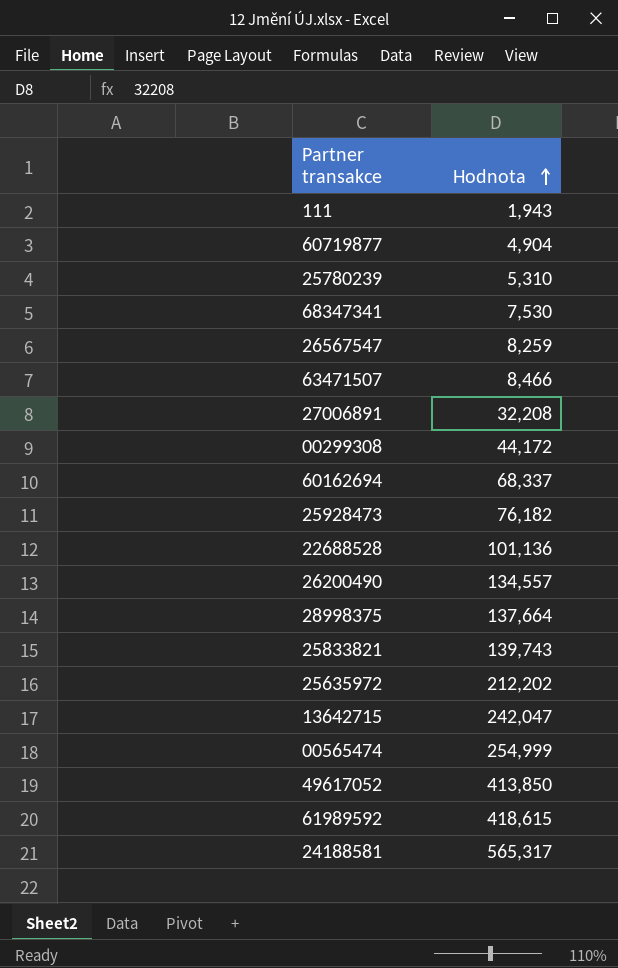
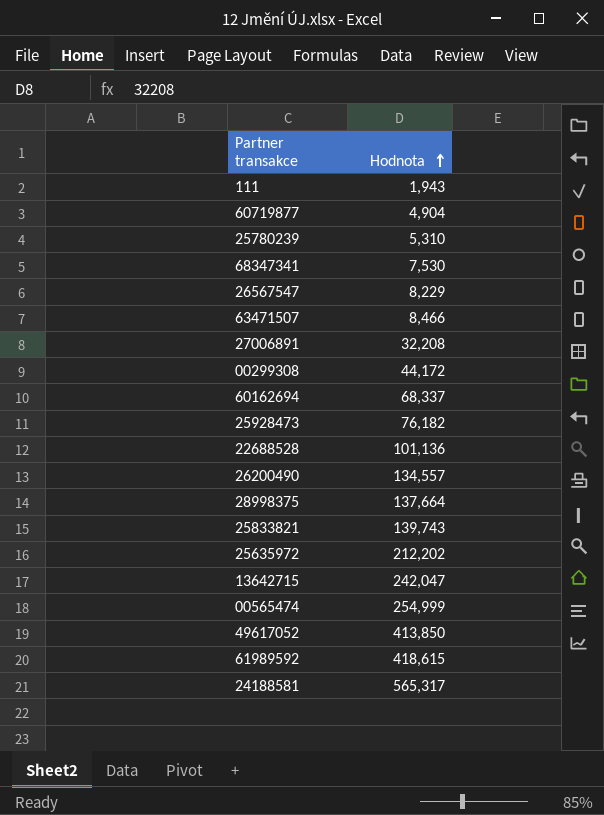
26567547 | Hodnota: 8,259 -> 8,229

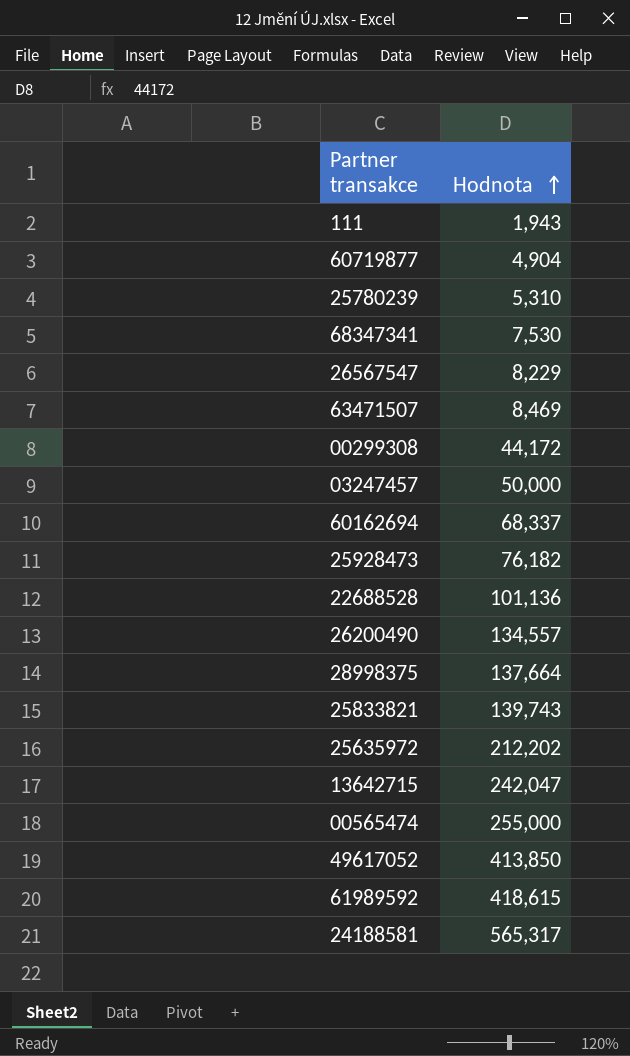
row 27006891: 32,208 -> none
63471507 | Hodnota: 8,466 -> 8,469
row 03247457: none -> 50,000
00565474 | Hodnota: 254,999 -> 255,000

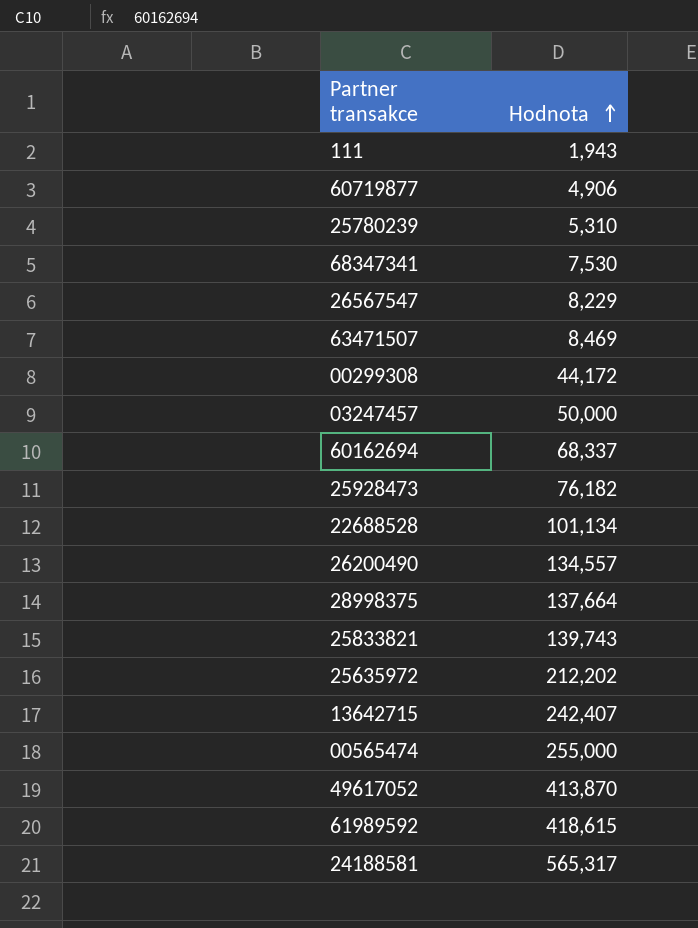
60719877 | Hodnota: 4,904 -> 4,906
22688528 | Hodnota: 101,136 -> 101,134
13642715 | Hodnota: 242,047 -> 242,407
49617052 | Hodnota: 413,850 -> 413,870

